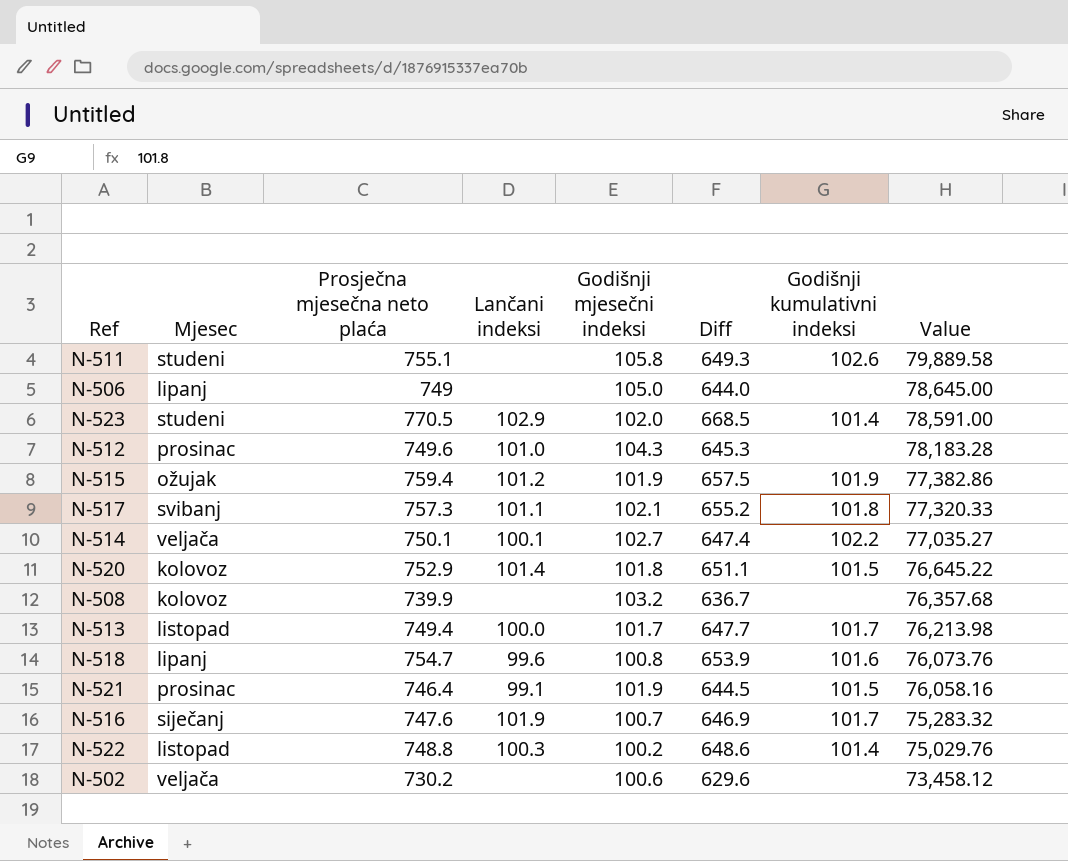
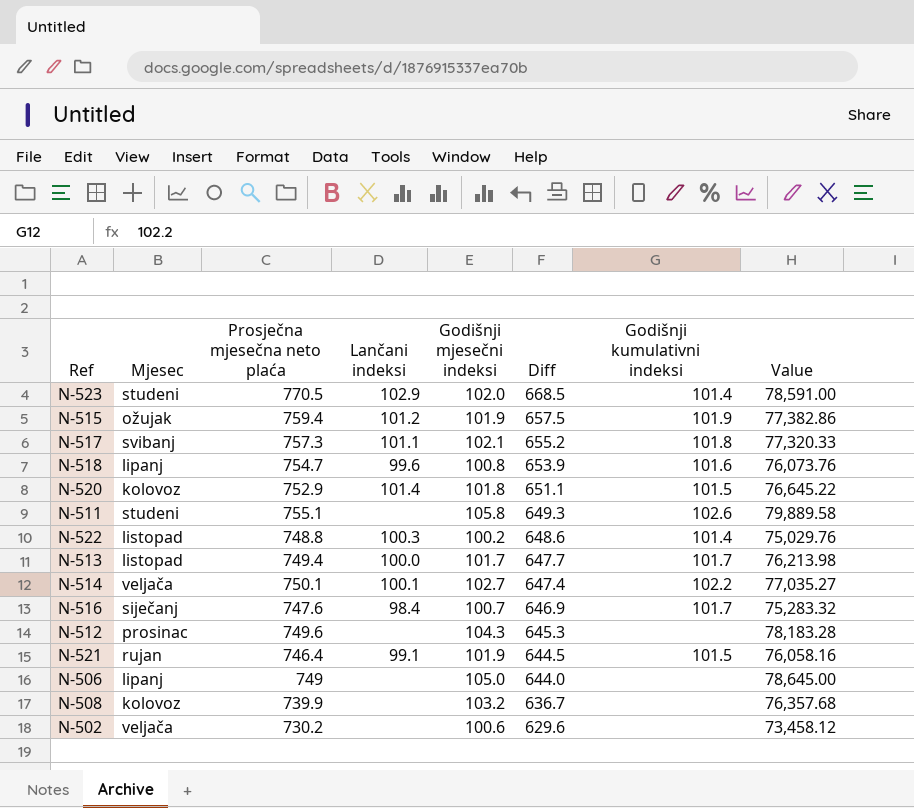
row order: Value descending -> Diff descending
N-516 | Lančani indeksi: 101.9 -> 98.4
N-512 | Lančani indeksi: 101.0 -> none
N-521 | Mjesec: prosinac -> rujan

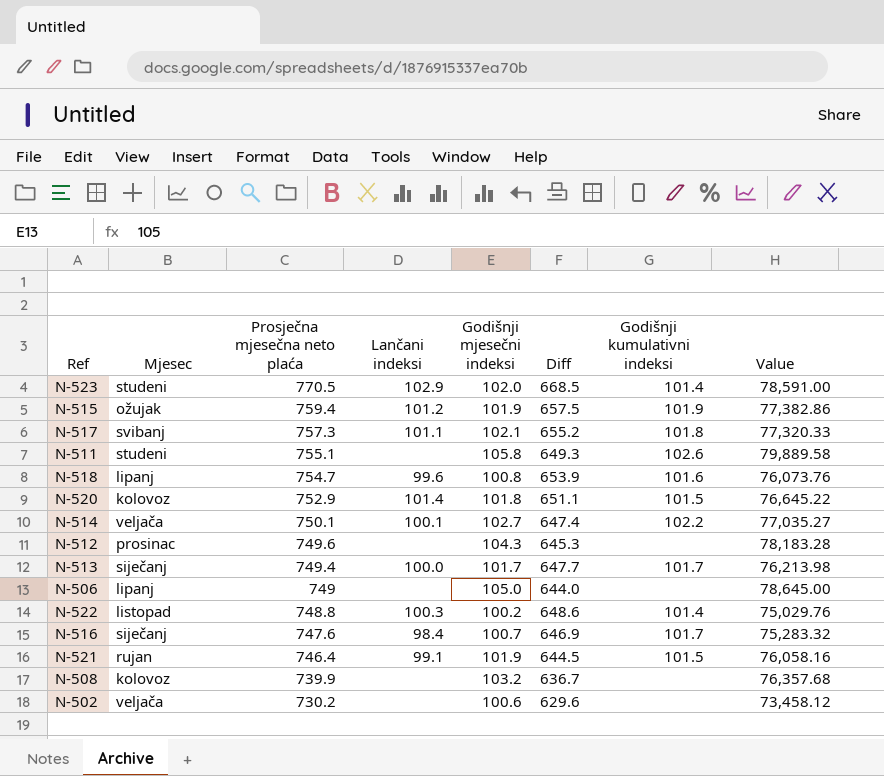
row order: Diff descending -> Prosječna mjesečna neto plaća descending
N-513 | Mjesec: listopad -> siječanj

